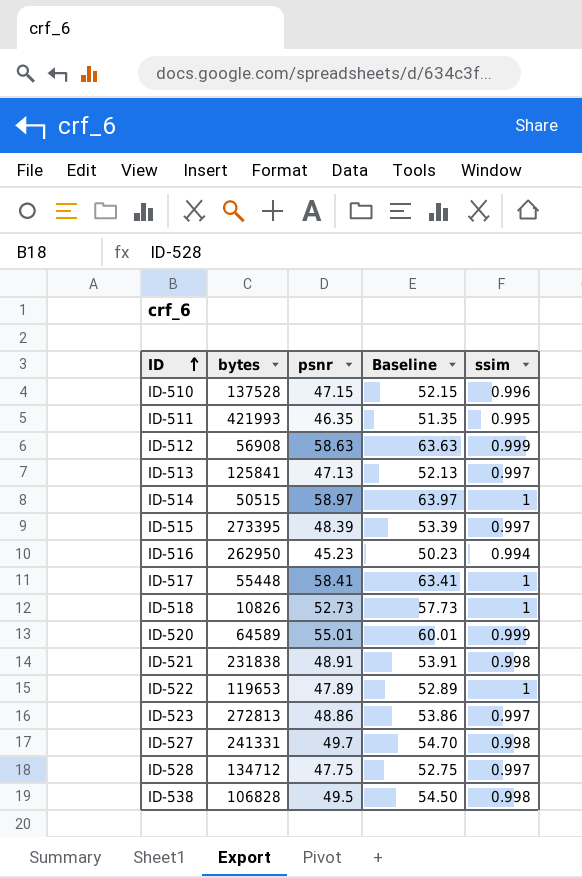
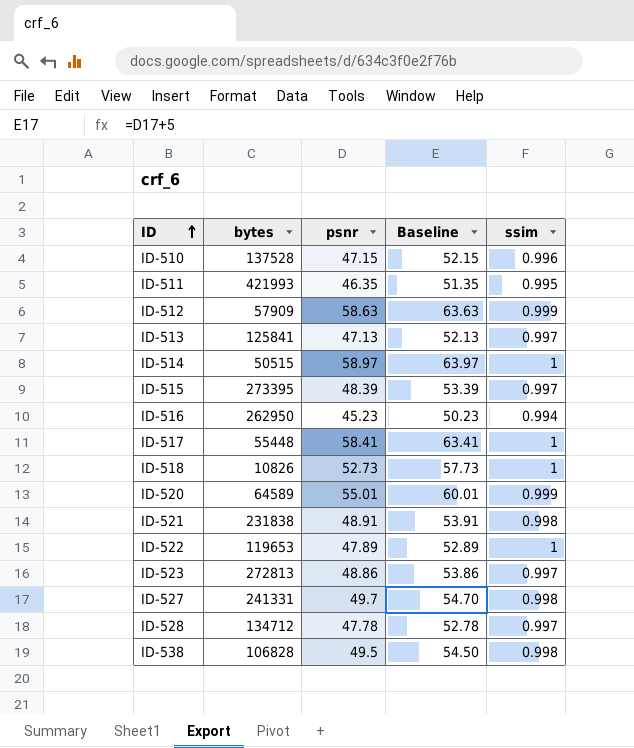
ID-512 | bytes: 56908 -> 57909
ID-528 | psnr: 47.75 -> 47.78
ID-528 | Baseline: 52.75 -> 52.78

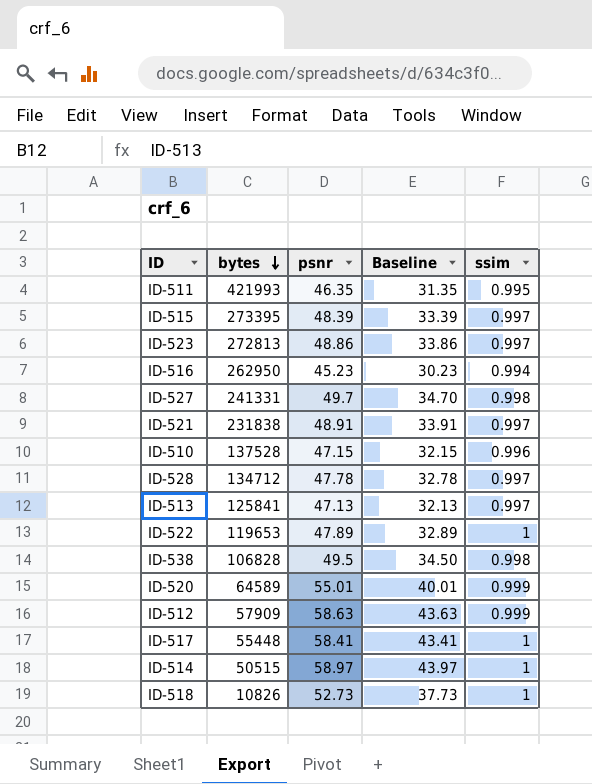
row order: ID ascending -> bytes descending
column Baseline | formula: [psnr] + 5 -> [psnr] - 15
ID-521 | ssim: 0.998 -> 0.997

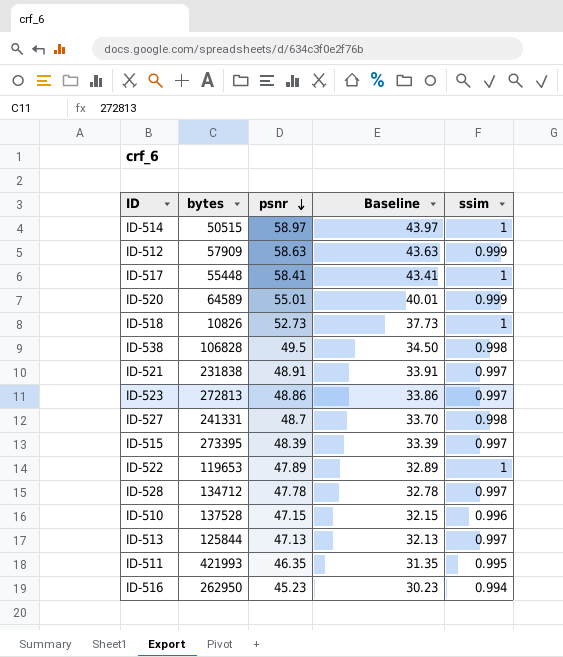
row order: bytes descending -> psnr descending
ID-527 | psnr: 49.7 -> 48.7
ID-527 | Baseline: 34.70 -> 33.70
ID-513 | bytes: 125841 -> 125844

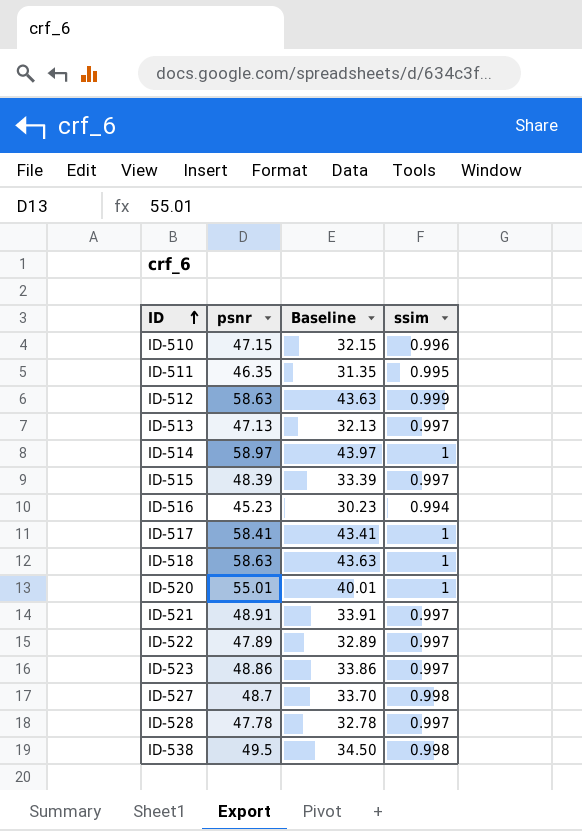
row order: psnr descending -> ID ascending
column bytes | position: 2 -> none
ID-518 | psnr: 52.73 -> 58.63
ID-518 | Baseline: 37.73 -> 43.63
ID-520 | ssim: 0.999 -> 1
ID-522 | ssim: 1 -> 0.997

